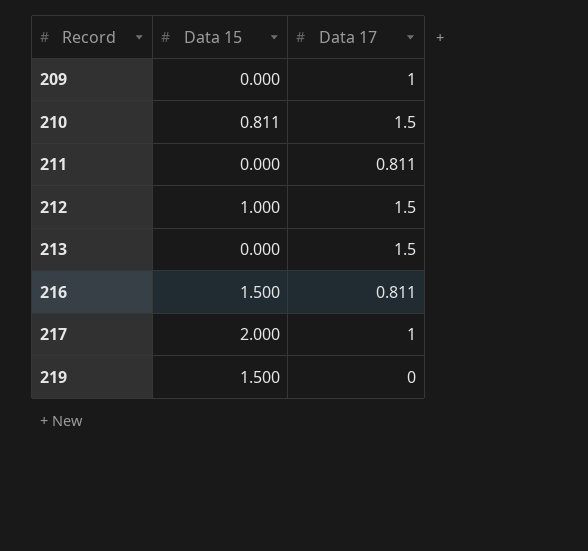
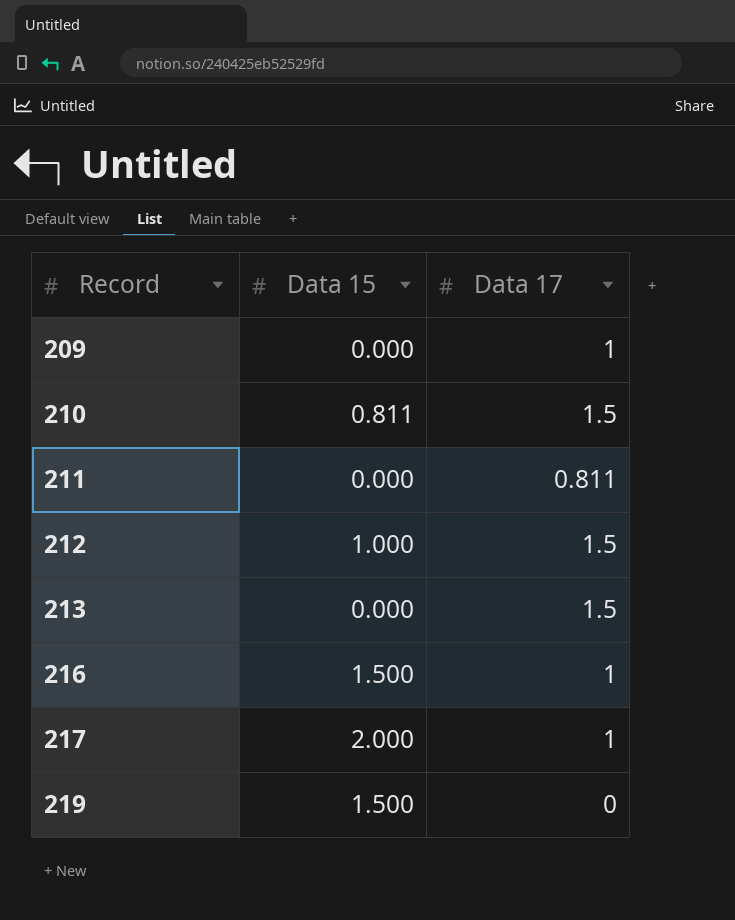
216 | Data 17: 0.811 -> 1

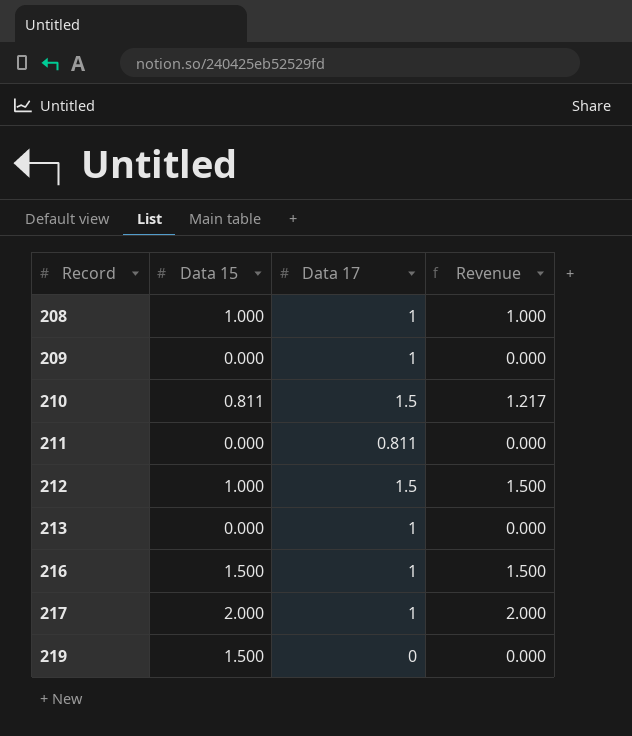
column Revenue | formula: none -> [Data 15] * [Data 17]
row 208: none -> 1.000 | 1 | 1.000
213 | Data 17: 1.5 -> 1

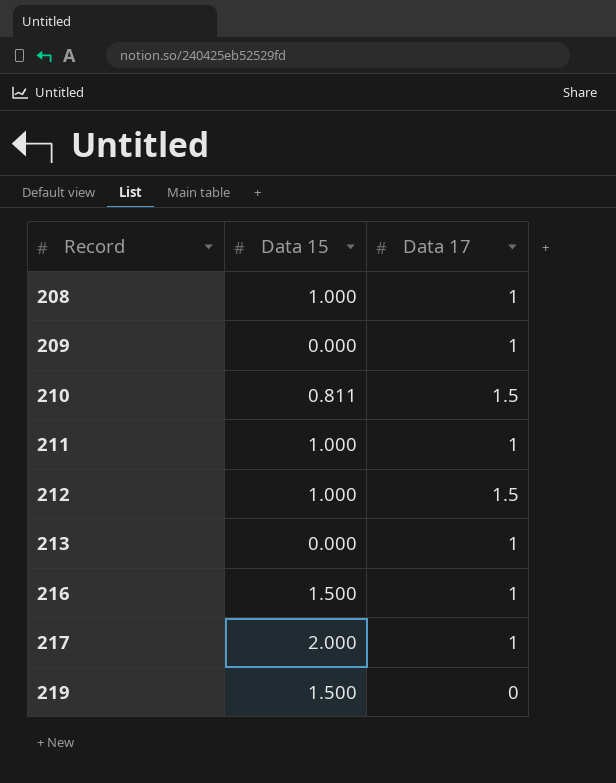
column Revenue | formula: [Data 15] * [Data 17] -> none
211 | Data 15: 0.000 -> 1.000
211 | Data 17: 0.811 -> 1

